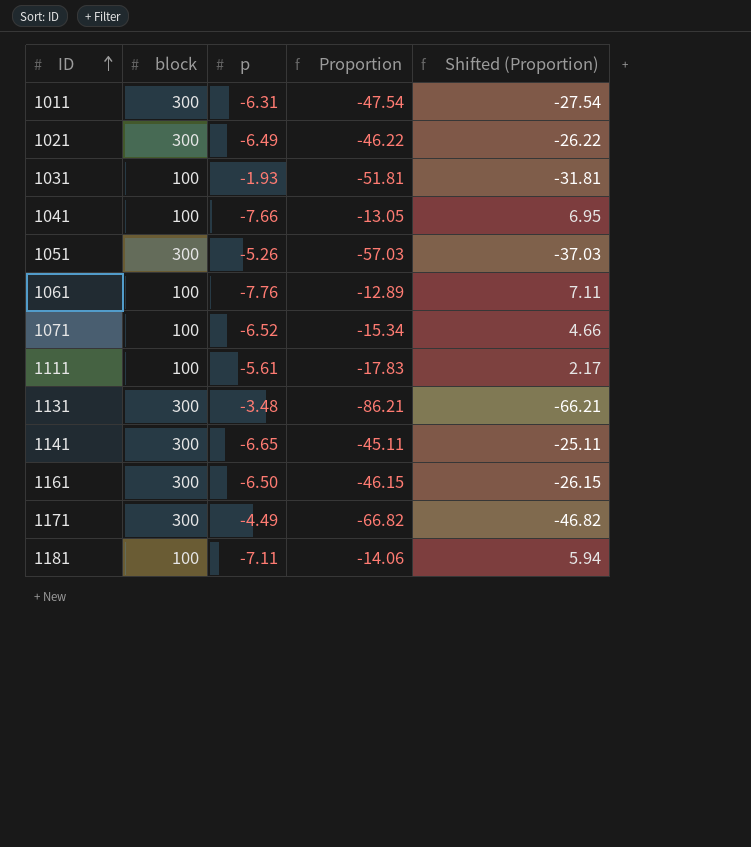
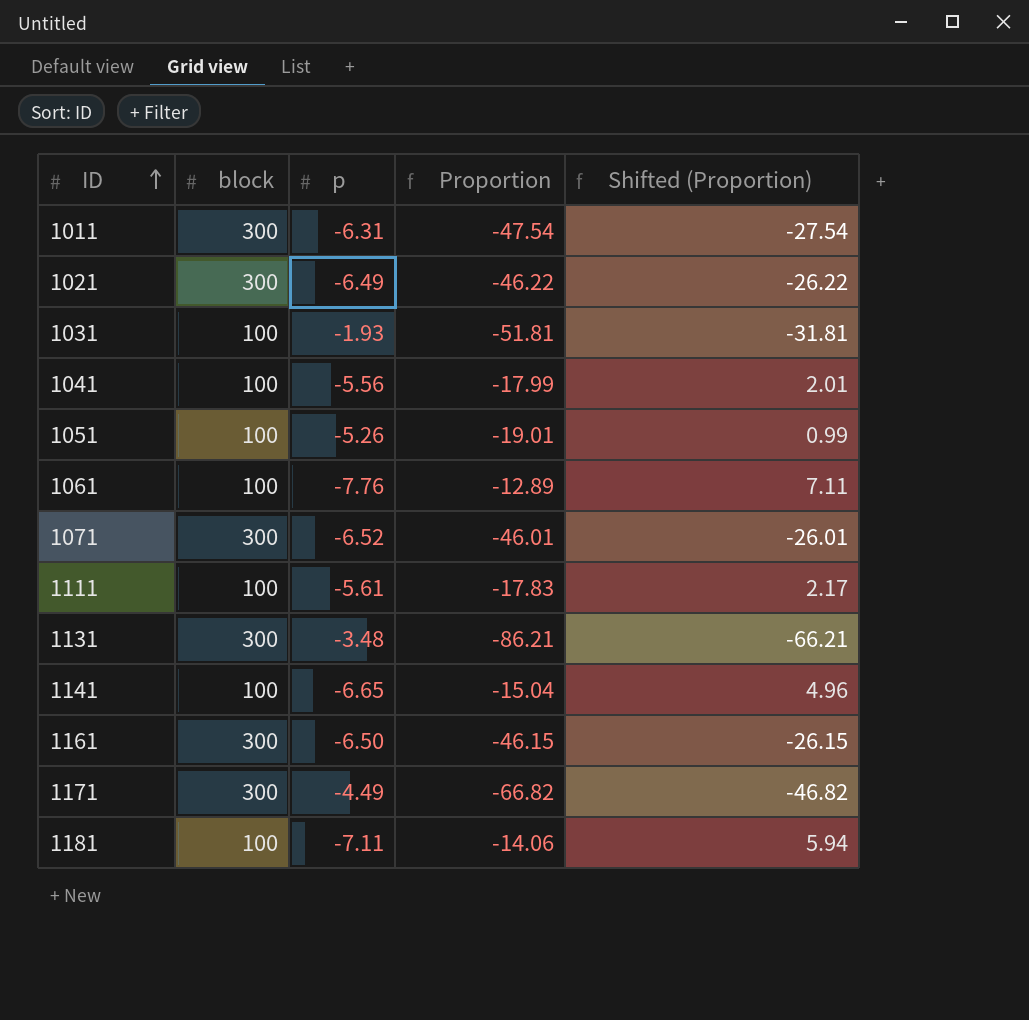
1041 | p: -7.66 -> -5.56
1041 | Proportion: -13.05 -> -17.99
1041 | Shifted (Proportion): 6.95 -> 2.01
1051 | block: 300 -> 100
1051 | Proportion: -57.03 -> -19.01
1051 | Shifted (Proportion): -37.03 -> 0.99
1071 | block: 100 -> 300
1071 | Proportion: -15.34 -> -46.01
1071 | Shifted (Proportion): 4.66 -> -26.01
1141 | block: 300 -> 100
1141 | Proportion: -45.11 -> -15.04
1141 | Shifted (Proportion): -25.11 -> 4.96

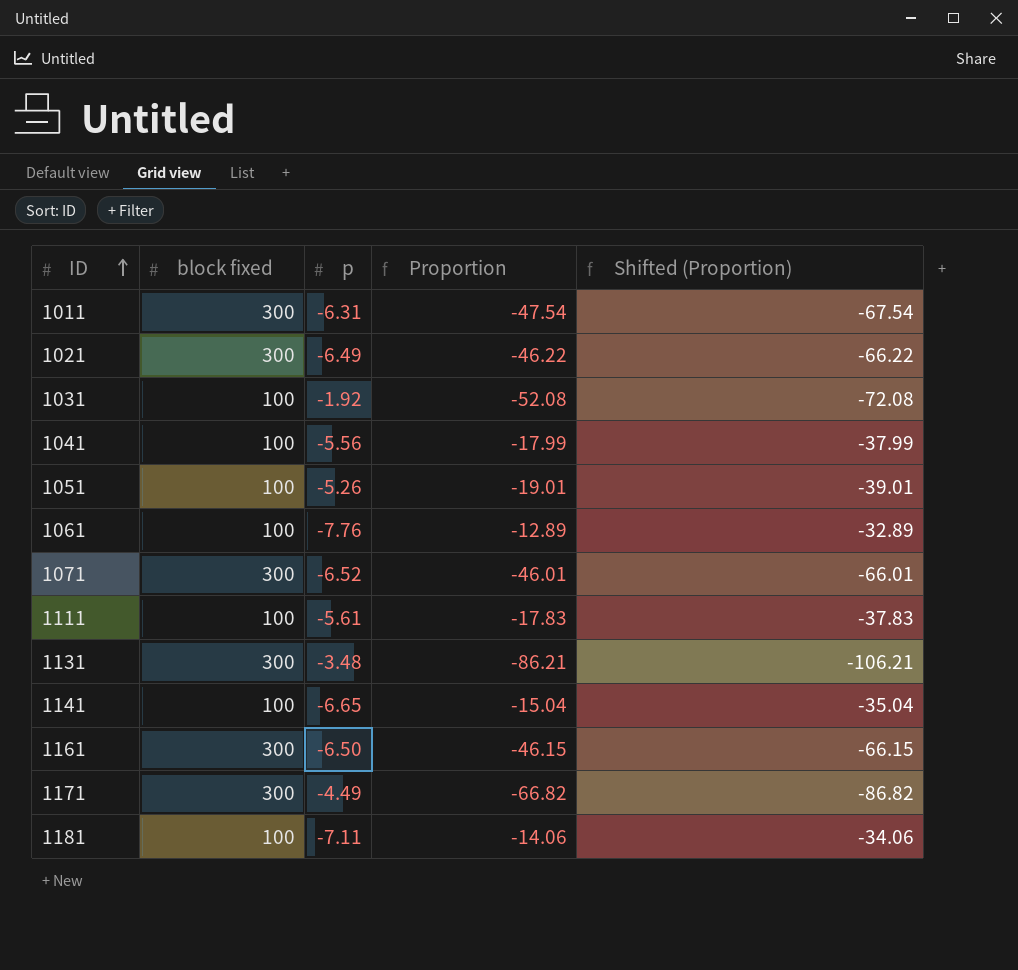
column name: block -> block fixed
column Shifted (Proportion) | formula: [Proportion] + 20 -> [Proportion] - 20
1031 | p: -1.93 -> -1.92
1031 | Proportion: -51.81 -> -52.08

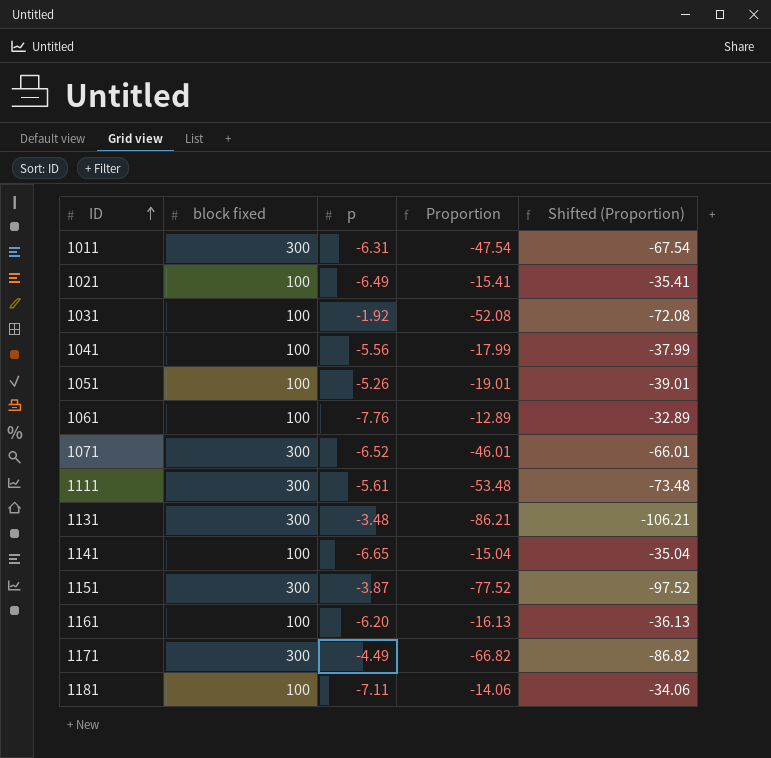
1021 | block fixed: 300 -> 100
1021 | Proportion: -46.22 -> -15.41
1021 | Shifted (Proportion): -66.22 -> -35.41
1111 | block fixed: 100 -> 300
1111 | Proportion: -17.83 -> -53.48
1111 | Shifted (Proportion): -37.83 -> -73.48
row 1151: none -> 300 | -3.87 | -77.52 | -97.52
1161 | block fixed: 300 -> 100
1161 | p: -6.50 -> -6.20
1161 | Proportion: -46.15 -> -16.13
1161 | Shifted (Proportion): -66.15 -> -36.13

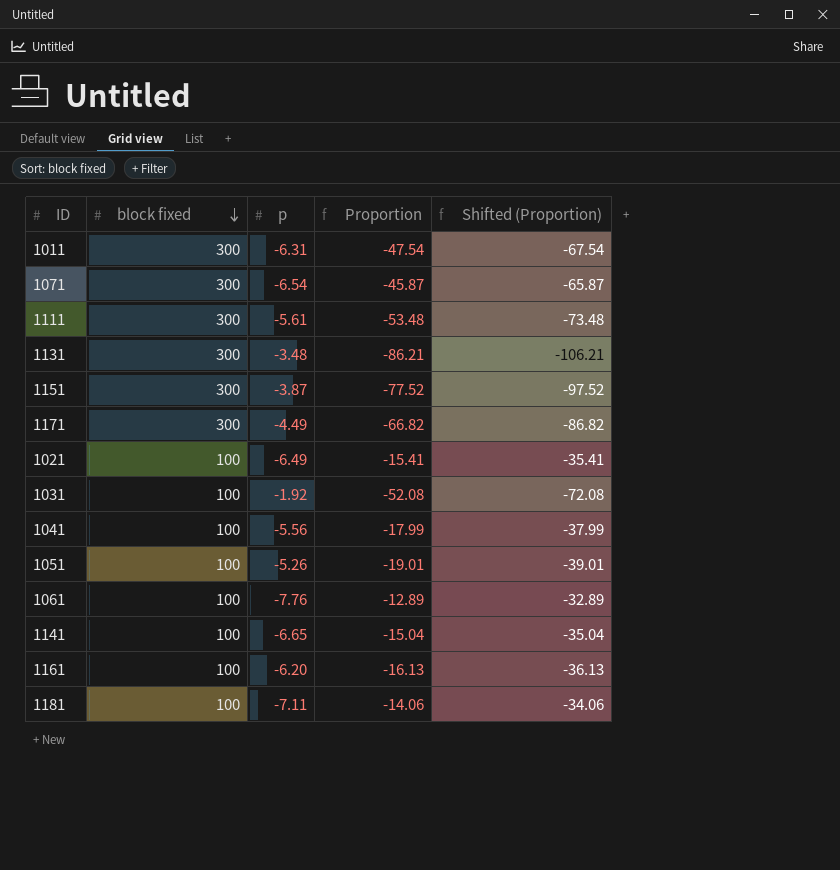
row order: ID ascending -> block fixed descending
1071 | p: -6.52 -> -6.54
1071 | Proportion: -46.01 -> -45.87
1071 | Shifted (Proportion): -66.01 -> -65.87

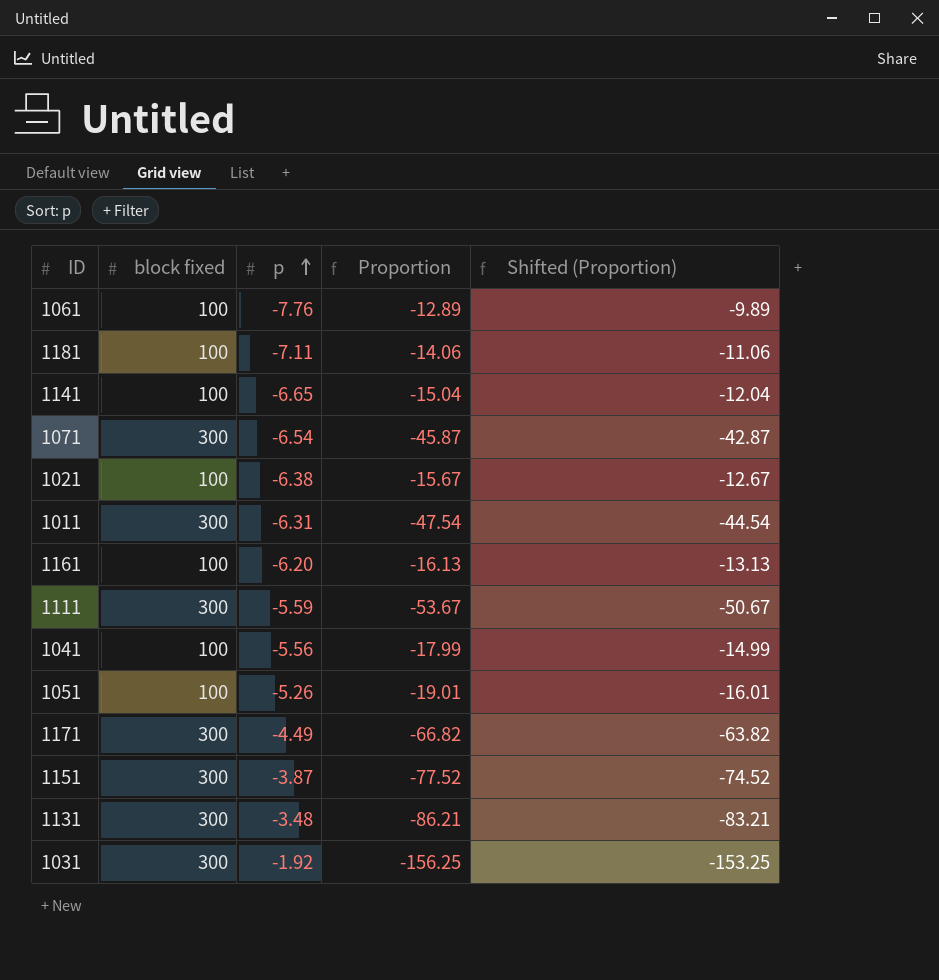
row order: block fixed descending -> p ascending
column Shifted (Proportion) | formula: [Proportion] - 20 -> [Proportion] + 3
1021 | p: -6.49 -> -6.38
1021 | Proportion: -15.41 -> -15.67
1111 | p: -5.61 -> -5.59
1111 | Proportion: -53.48 -> -53.67
1031 | block fixed: 100 -> 300
1031 | Proportion: -52.08 -> -156.25

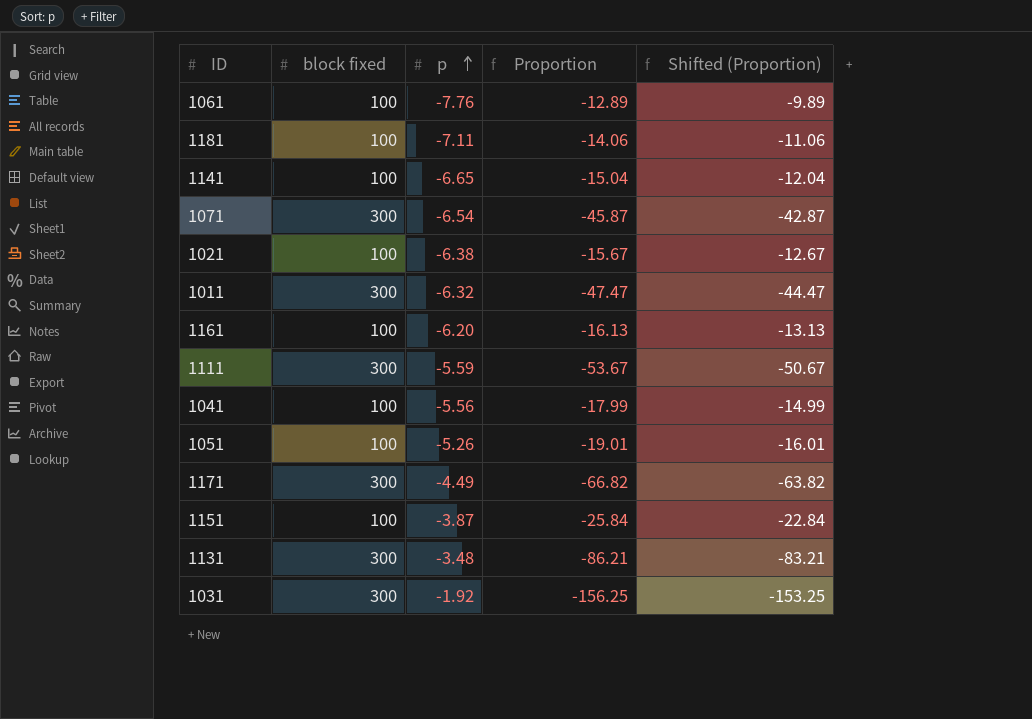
1011 | p: -6.31 -> -6.32
1011 | Proportion: -47.54 -> -47.47
1011 | Shifted (Proportion): -44.54 -> -44.47
1151 | block fixed: 300 -> 100
1151 | Proportion: -77.52 -> -25.84
1151 | Shifted (Proportion): -74.52 -> -22.84

